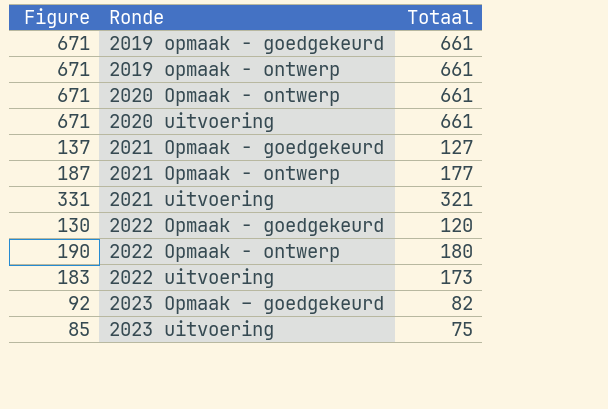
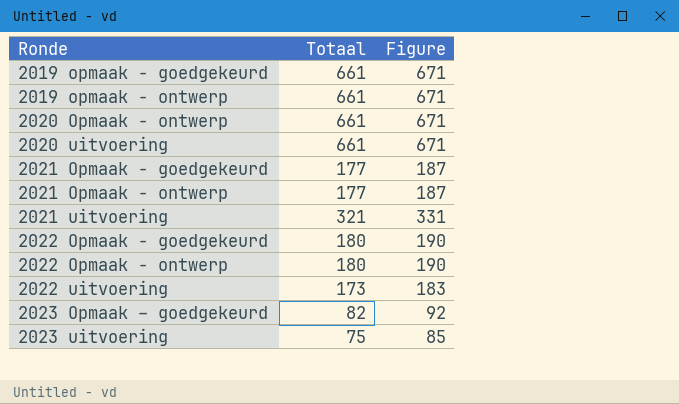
column Figure | position: 1 -> 3
2021 Opmaak - goedgekeurd | Totaal: 127 -> 177
2021 Opmaak - goedgekeurd | Figure: 137 -> 187
2022 Opmaak - goedgekeurd | Totaal: 120 -> 180
2022 Opmaak - goedgekeurd | Figure: 130 -> 190

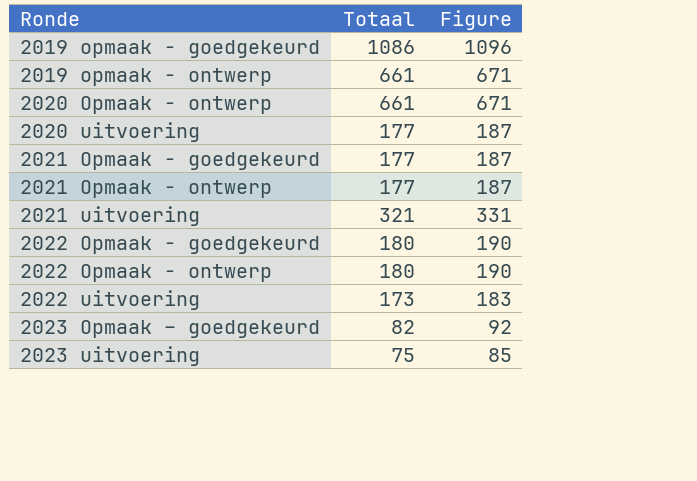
2019 opmaak - goedgekeurd | Totaal: 661 -> 1086
2019 opmaak - goedgekeurd | Figure: 671 -> 1096
2020 uitvoering | Totaal: 661 -> 177
2020 uitvoering | Figure: 671 -> 187

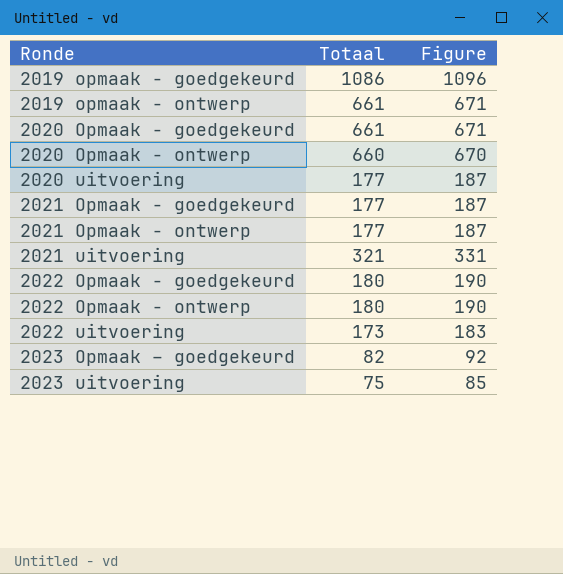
row 2020 Opmaak - goedgekeurd: none -> 661 | 671
2020 Opmaak - ontwerp | Totaal: 661 -> 660
2020 Opmaak - ontwerp | Figure: 671 -> 670

